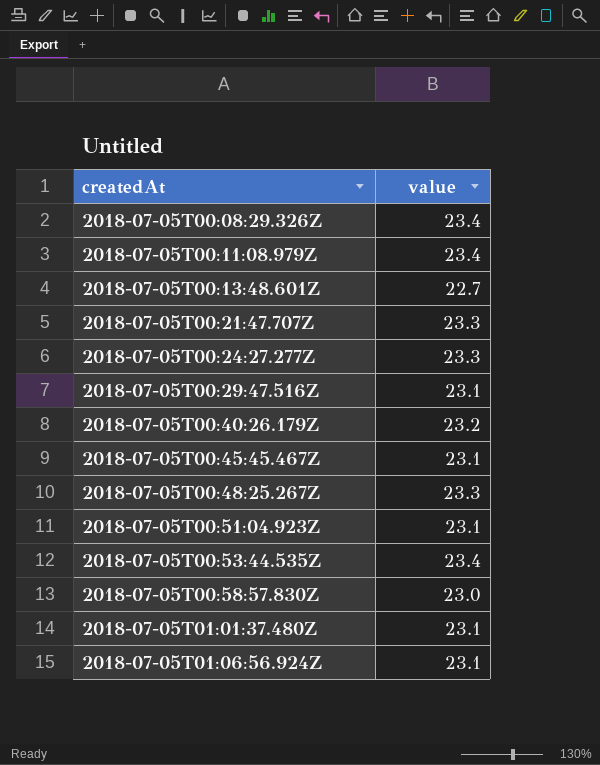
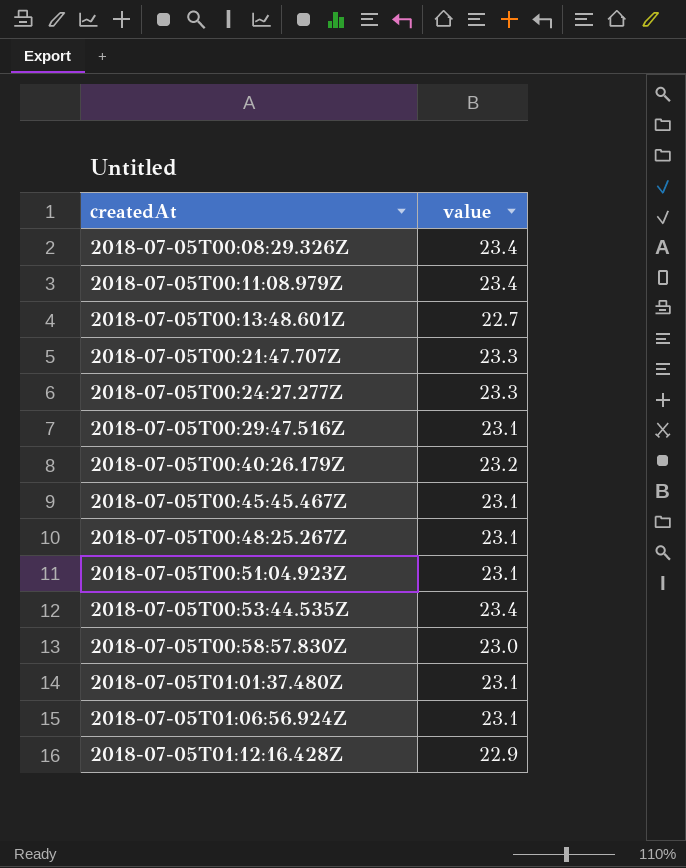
2018-07-05T00:48:25.267Z | value: 23.3 -> 23.1
row 2018-07-05T01:12:16.428Z: none -> 22.9

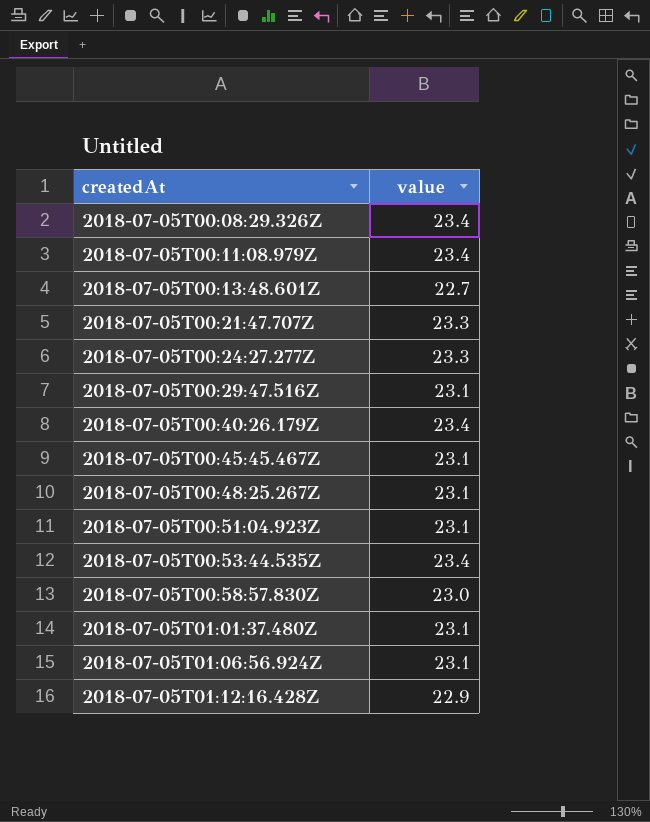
2018-07-05T00:40:26.179Z | value: 23.2 -> 23.4

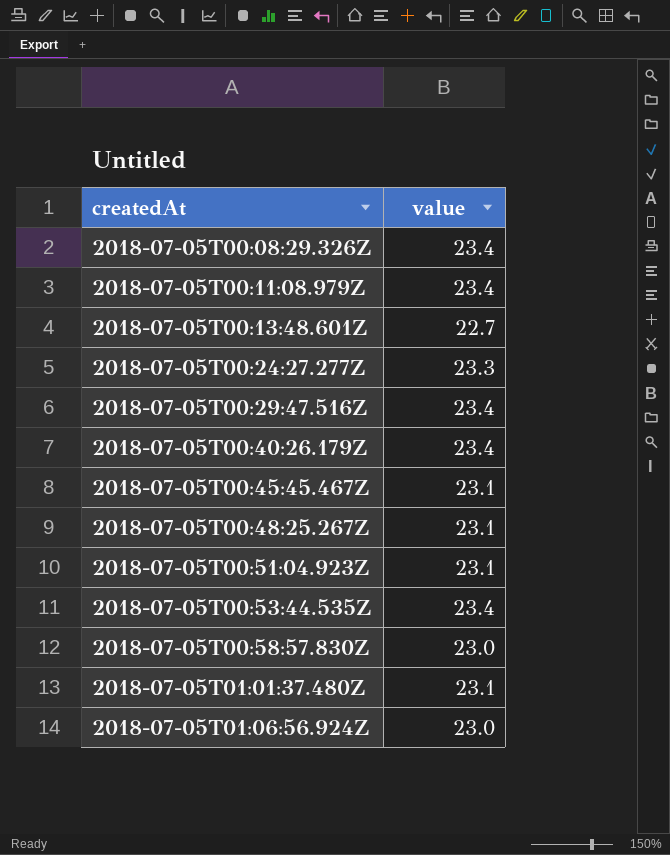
row 2018-07-05T00:21:47.707Z: 23.3 -> none
row 2018-07-05T01:12:16.428Z: 22.9 -> none
2018-07-05T00:29:47.516Z | value: 23.1 -> 23.4
2018-07-05T01:06:56.924Z | value: 23.1 -> 23.0

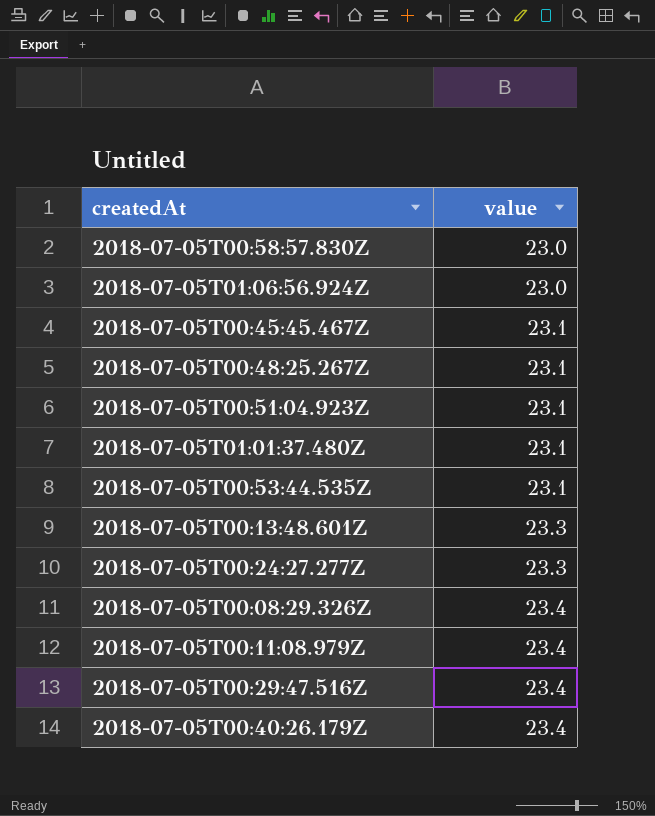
row order: createdAt ascending -> value ascending
2018-07-05T00:53:44.535Z | value: 23.4 -> 23.1
2018-07-05T00:13:48.601Z | value: 22.7 -> 23.3

